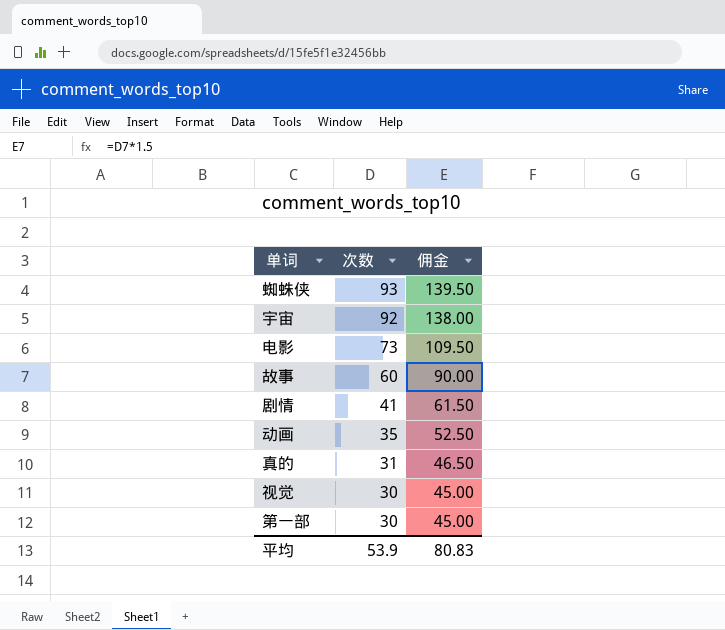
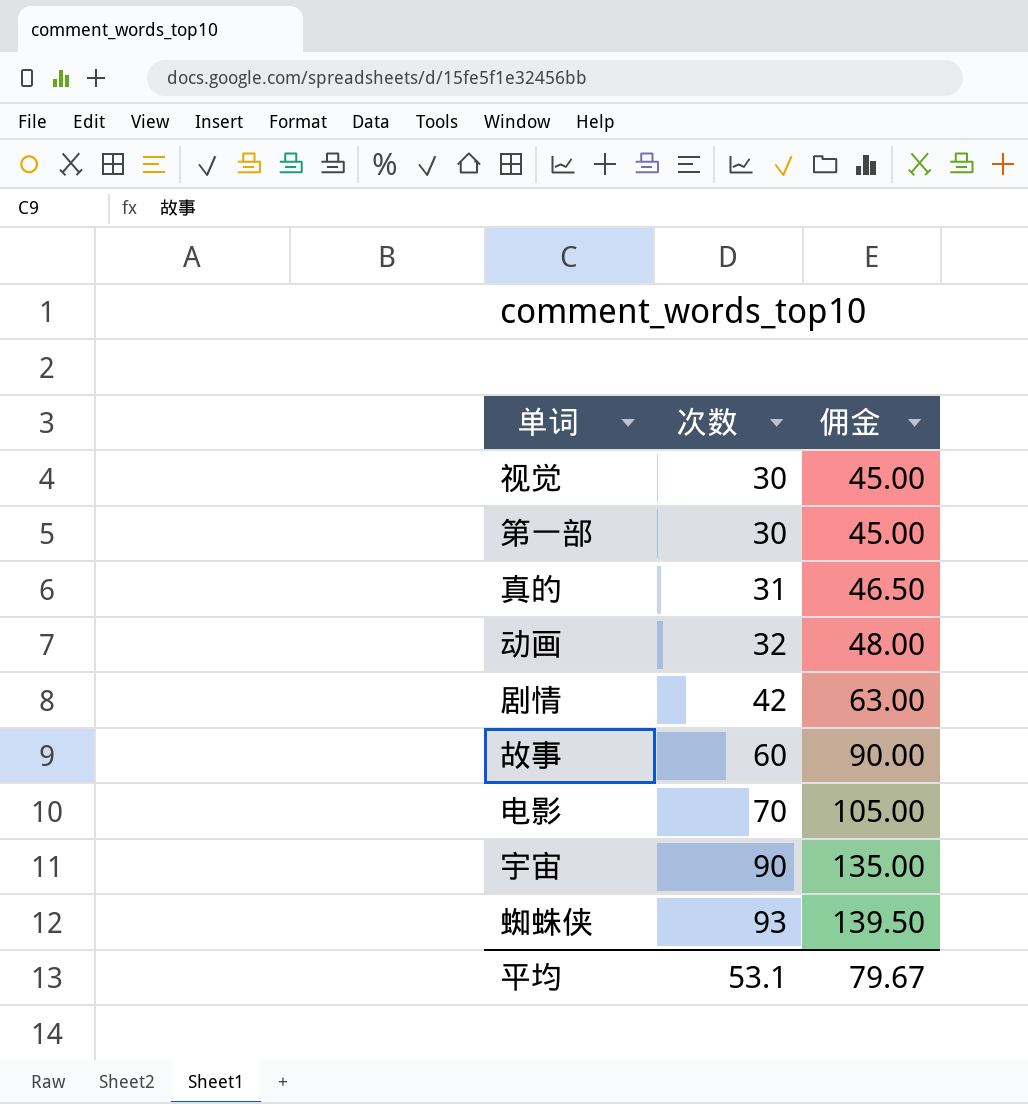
row order: 次数 descending -> 次数 ascending
动画 | 次数: 35 -> 32
动画 | 佣金: 52.50 -> 48.00
剧情 | 次数: 41 -> 42
剧情 | 佣金: 61.50 -> 63.00
电影 | 次数: 73 -> 70
电影 | 佣金: 109.50 -> 105.00
宇宙 | 次数: 92 -> 90
宇宙 | 佣金: 138.00 -> 135.00
平均 | 次数: 53.9 -> 53.1
平均 | 佣金: 80.83 -> 79.67

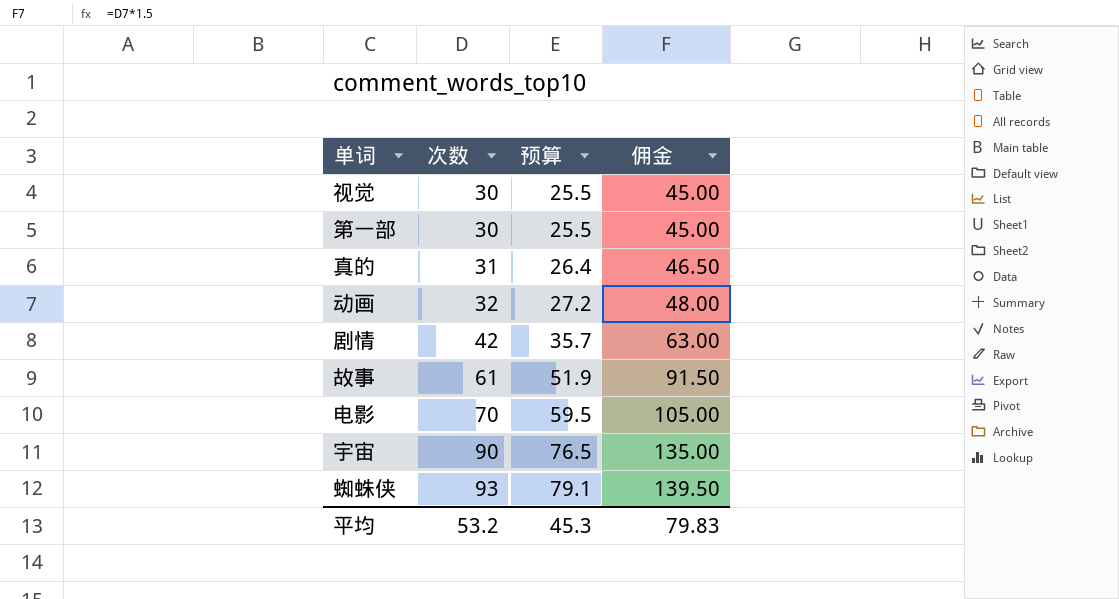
column 预算 | formula: none -> [次数] * 0.85
故事 | 次数: 60 -> 61
故事 | 佣金: 90.00 -> 91.50
平均 | 次数: 53.1 -> 53.2
平均 | 佣金: 79.67 -> 79.83

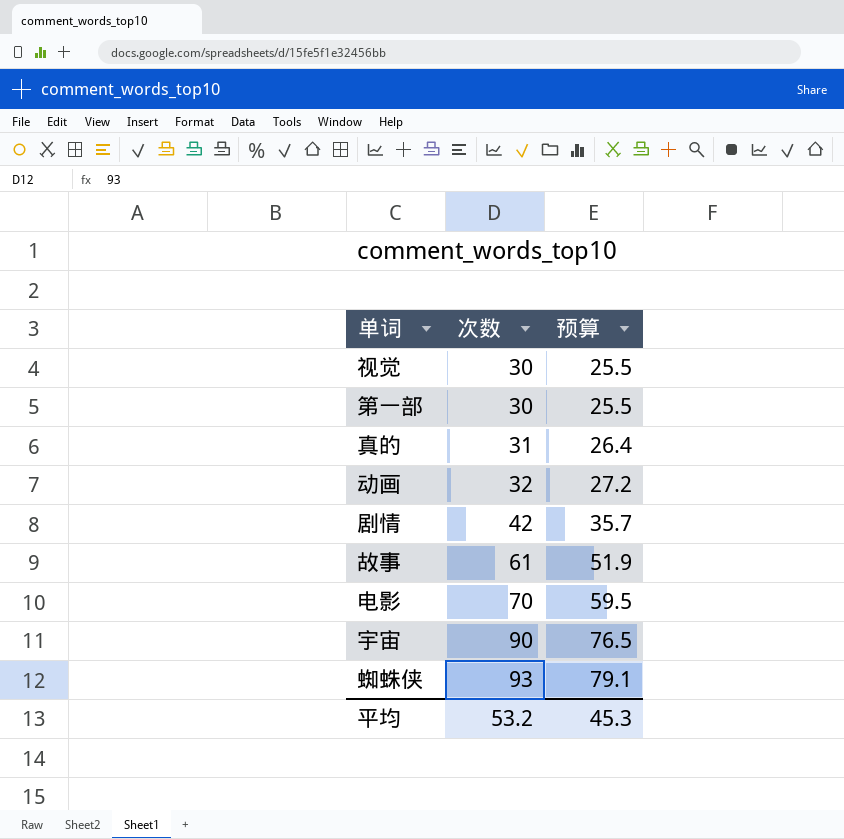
column 佣金 | formula: [次数] * 1.5 -> none

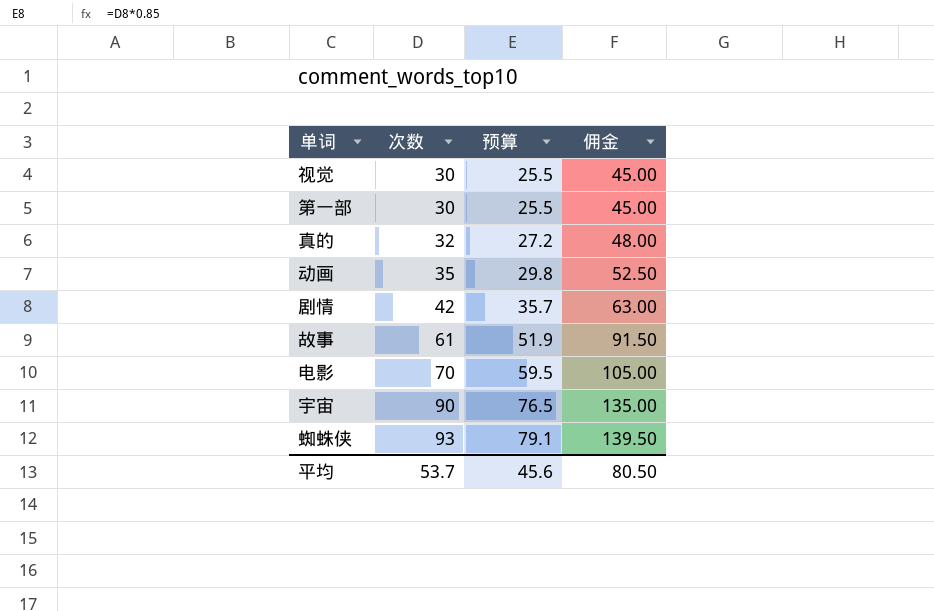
column 佣金 | formula: none -> [次数] * 1.5
真的 | 次数: 31 -> 32
真的 | 预算: 26.4 -> 27.2
动画 | 次数: 32 -> 35
动画 | 预算: 27.2 -> 29.8
平均 | 次数: 53.2 -> 53.7
平均 | 预算: 45.3 -> 45.6

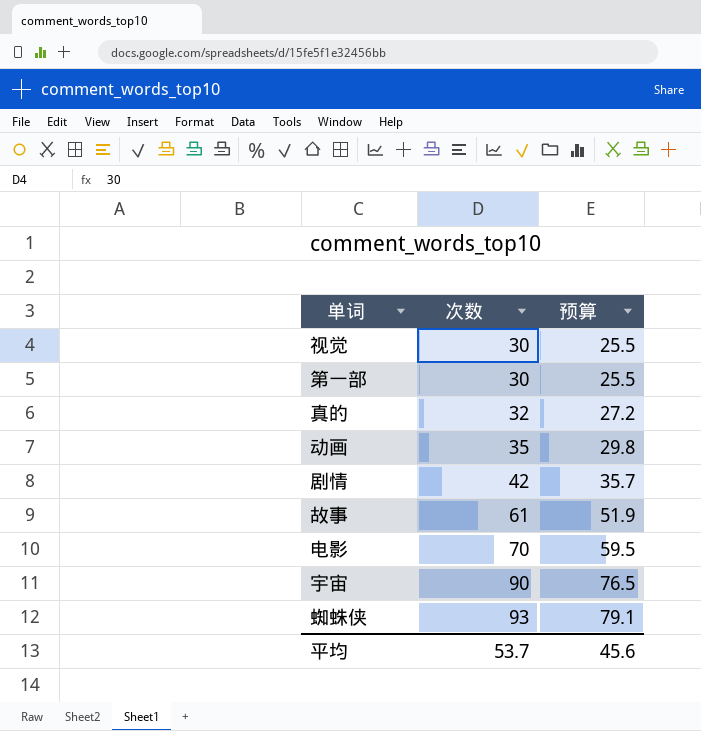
column 佣金 | formula: [次数] * 1.5 -> none

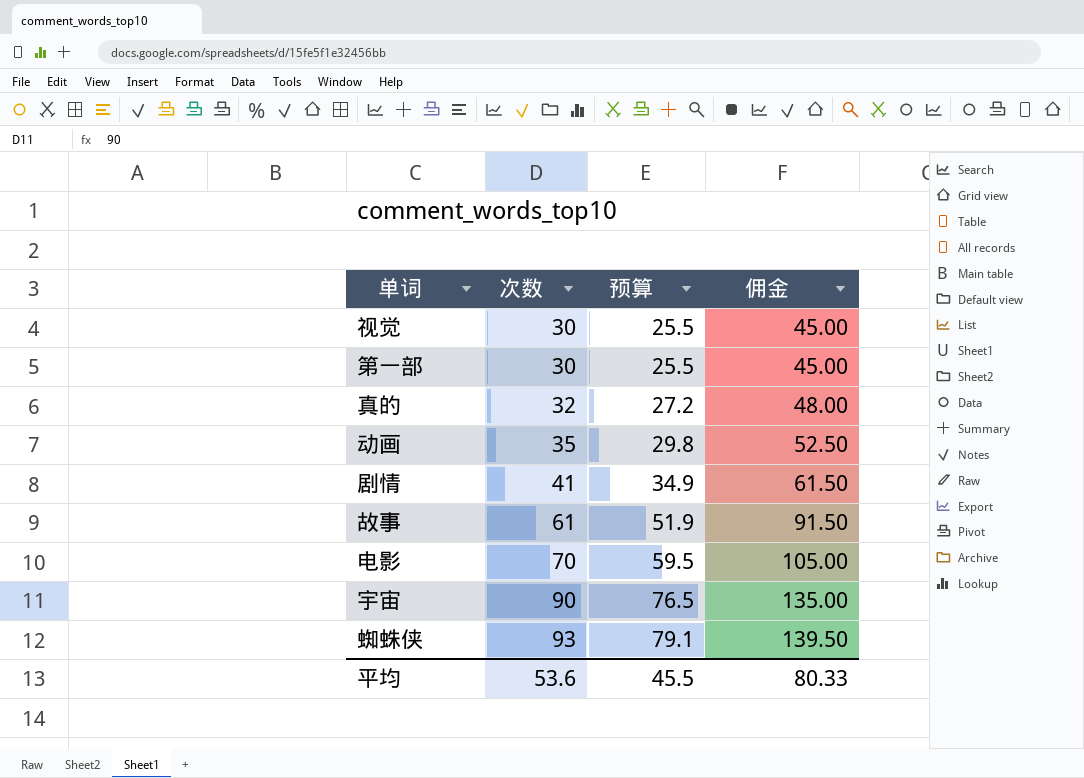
column 佣金 | formula: none -> [次数] * 1.5
剧情 | 次数: 42 -> 41
剧情 | 预算: 35.7 -> 34.9
平均 | 次数: 53.7 -> 53.6
平均 | 预算: 45.6 -> 45.5

